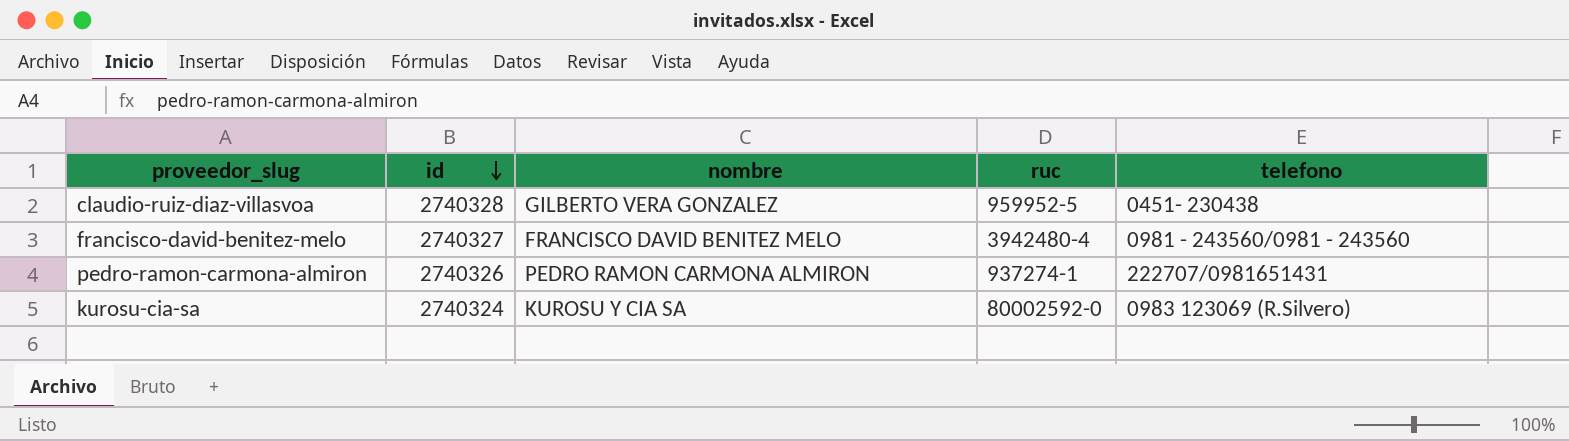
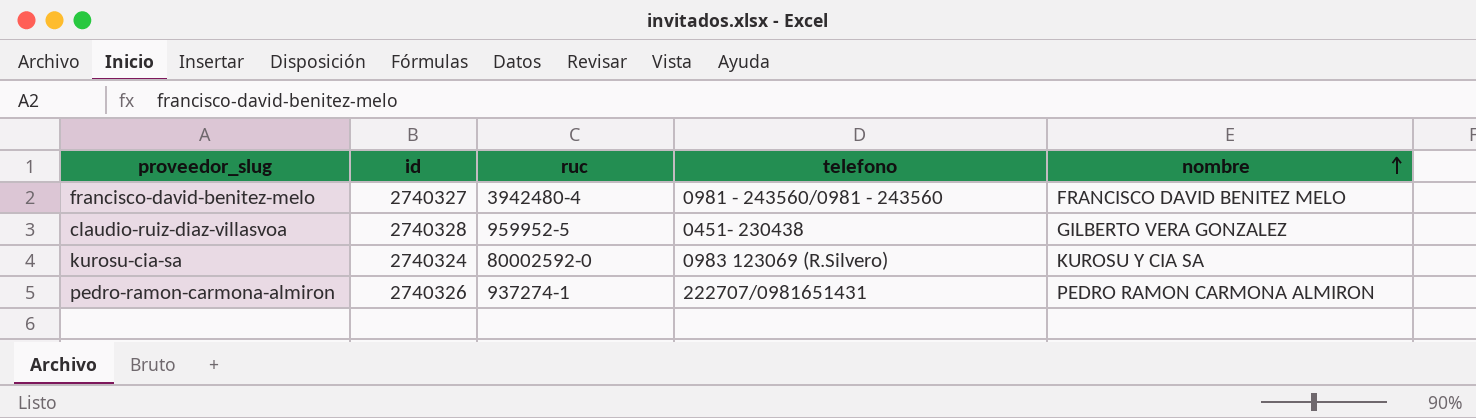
row order: id descending -> nombre ascending
column nombre | position: 3 -> 5

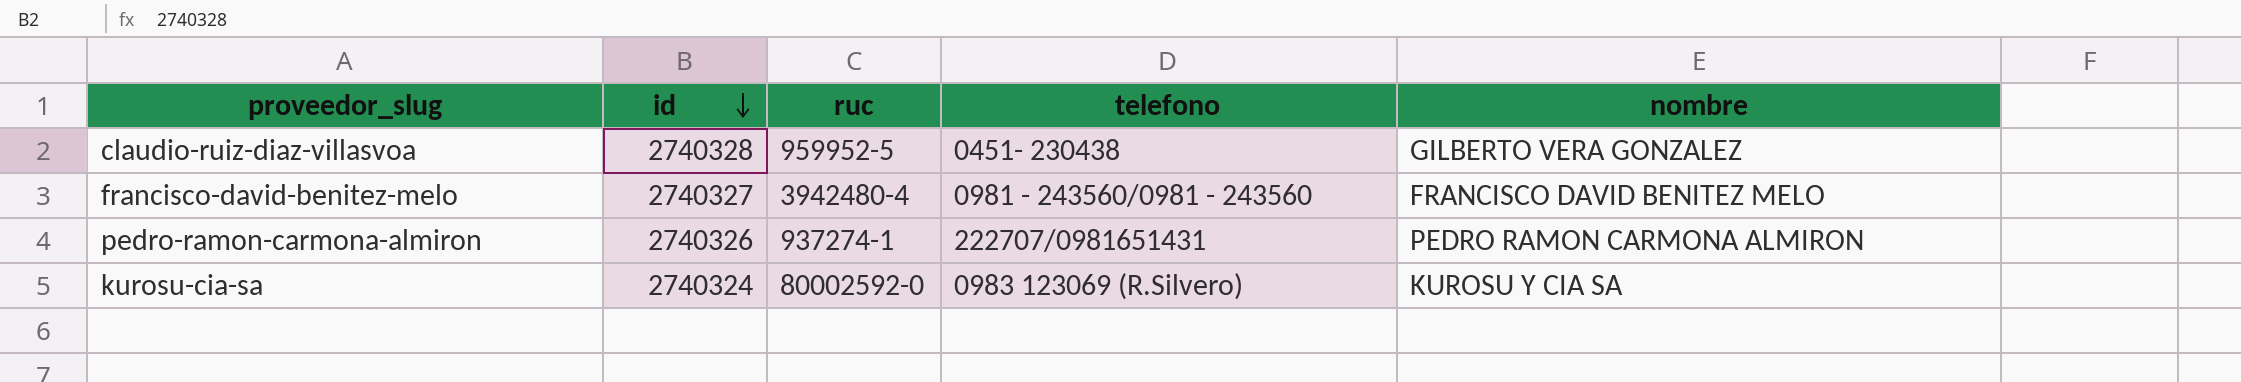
row order: nombre ascending -> id descending

